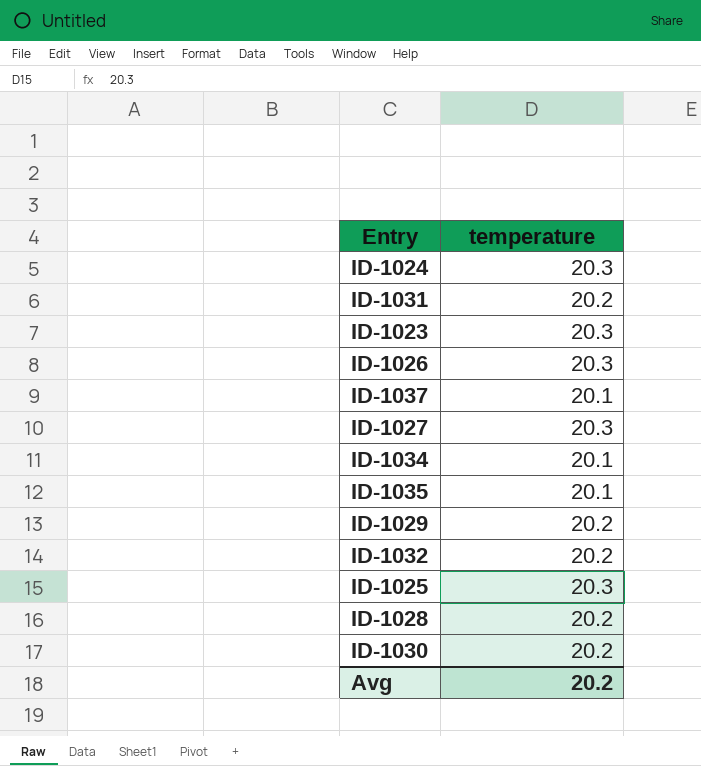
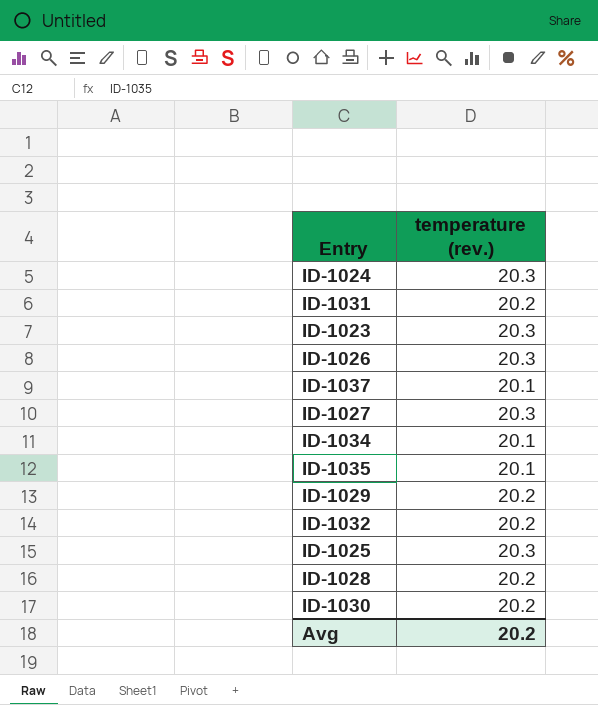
column name: temperature -> temperature (rev.)

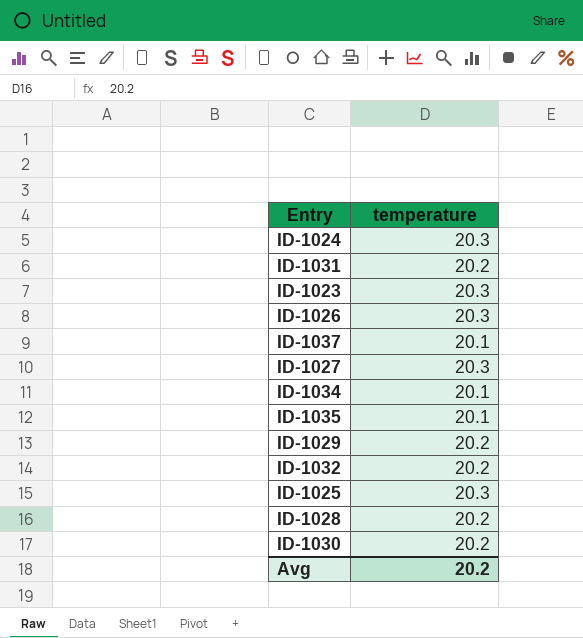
column name: temperature (rev.) -> temperature

